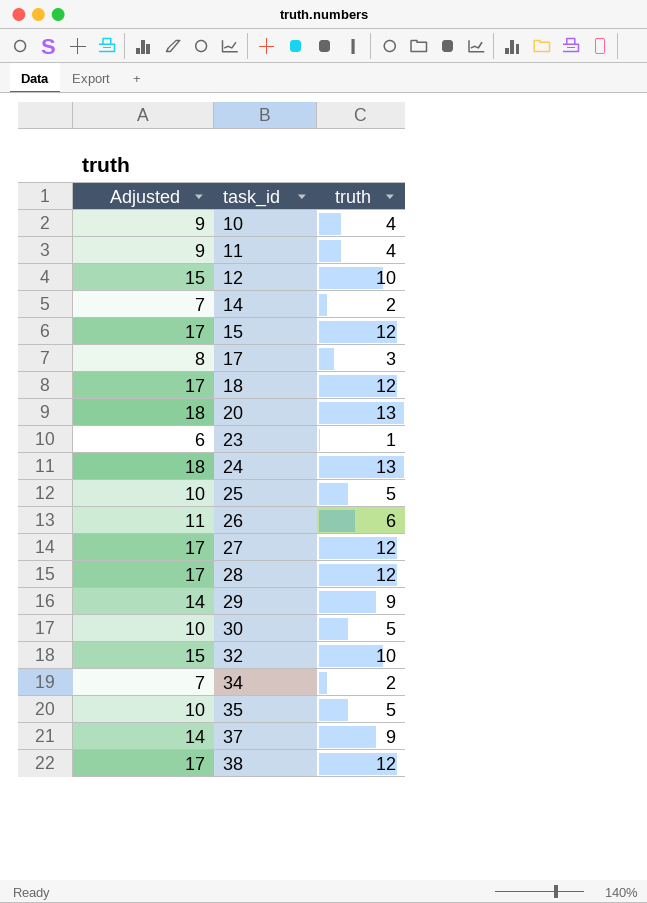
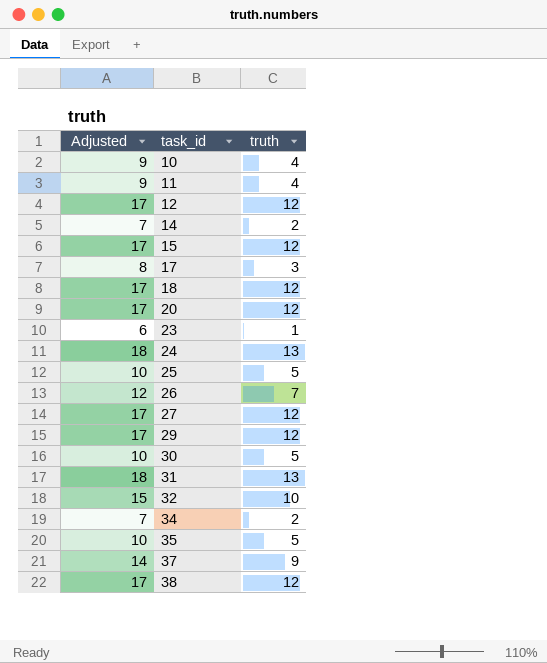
row 28: 17 | 12 -> none
12 | Adjusted: 15 -> 17
12 | truth: 10 -> 12
20 | Adjusted: 18 -> 17
20 | truth: 13 -> 12
26 | Adjusted: 11 -> 12
26 | truth: 6 -> 7
29 | Adjusted: 14 -> 17
29 | truth: 9 -> 12
row 31: none -> 18 | 13

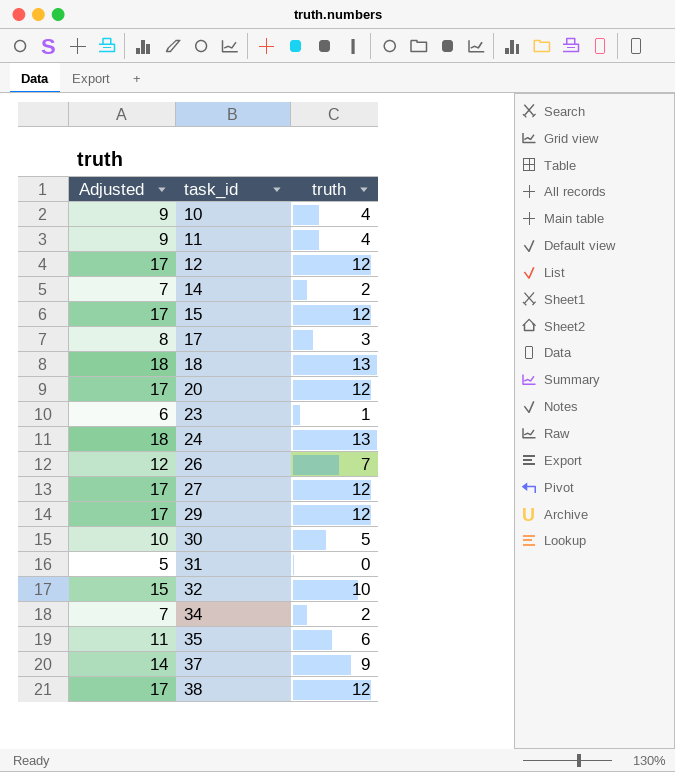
row 25: 10 | 5 -> none
18 | Adjusted: 17 -> 18
18 | truth: 12 -> 13
31 | Adjusted: 18 -> 5
31 | truth: 13 -> 0
35 | Adjusted: 10 -> 11
35 | truth: 5 -> 6

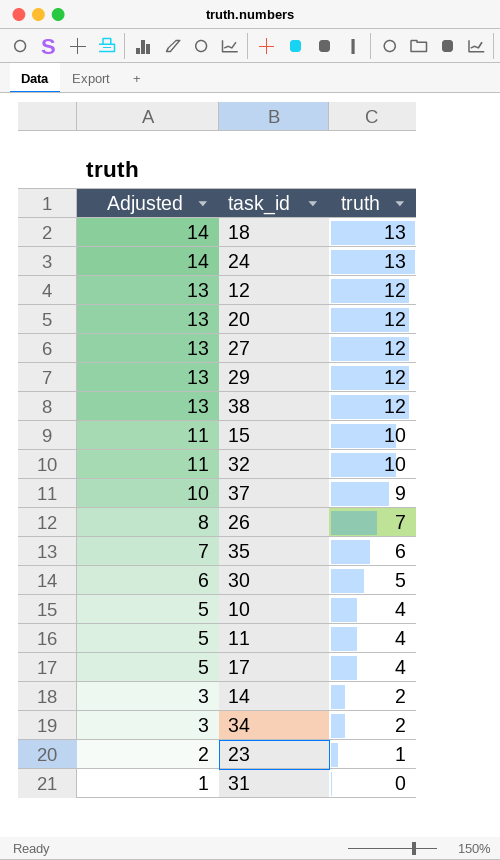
row order: task_id ascending -> Adjusted descending
column Adjusted | formula: [truth] + 5 -> [truth] + 1
15 | truth: 12 -> 10
17 | truth: 3 -> 4

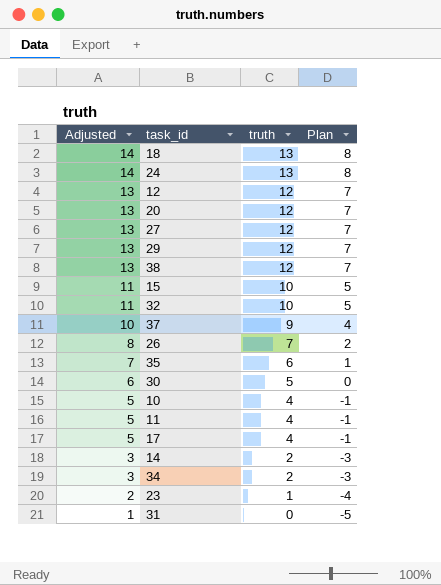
column Plan | formula: none -> [truth] - 5

